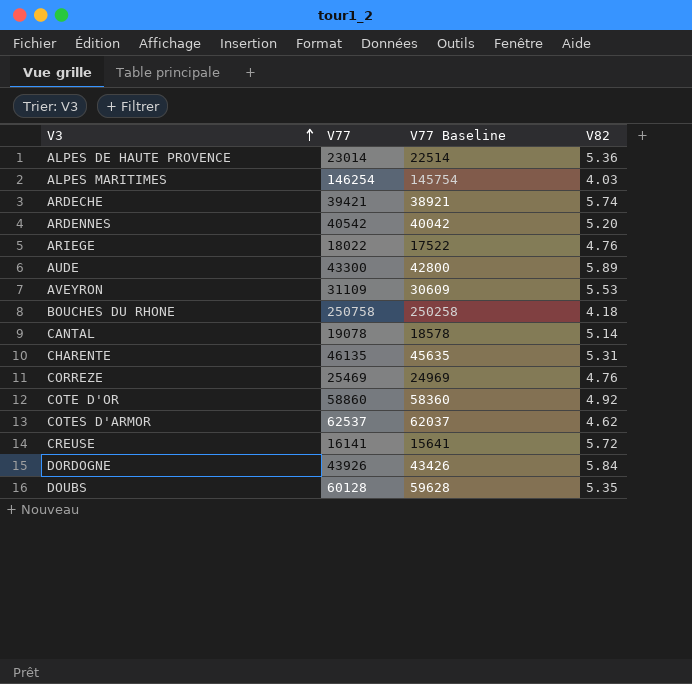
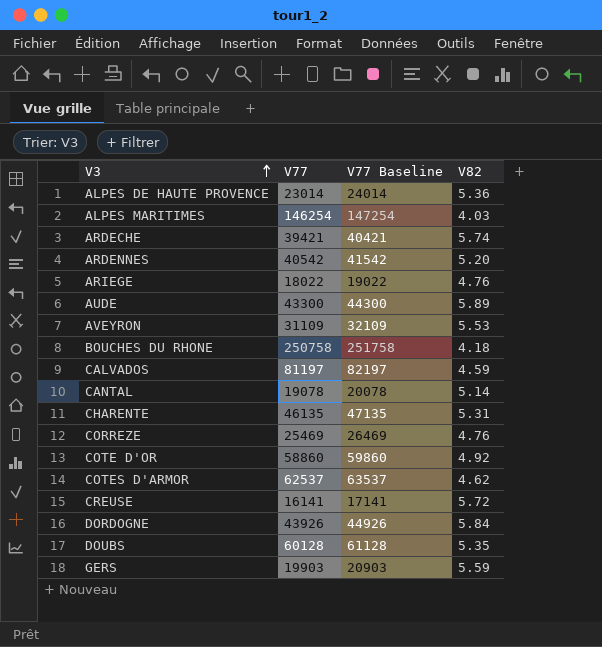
column V77 Baseline | formula: [V77] - 500 -> [V77] + 1000
row CALVADOS: none -> 81197 | 82197 | 4.59
row GERS: none -> 19903 | 20903 | 5.59

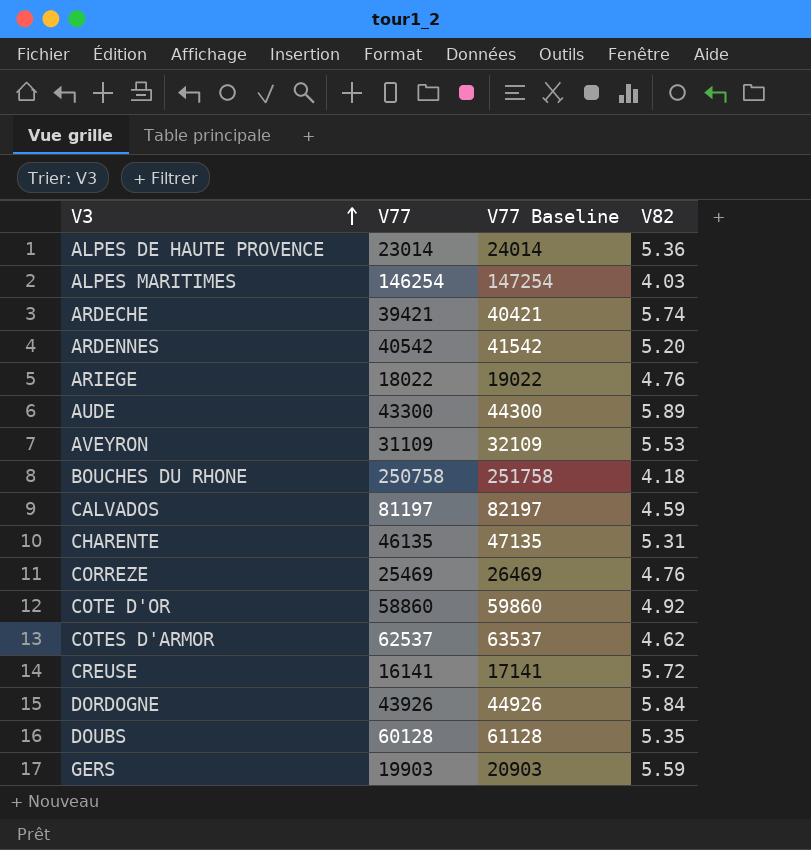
row CANTAL: 19078 | 20078 | 5.14 -> none

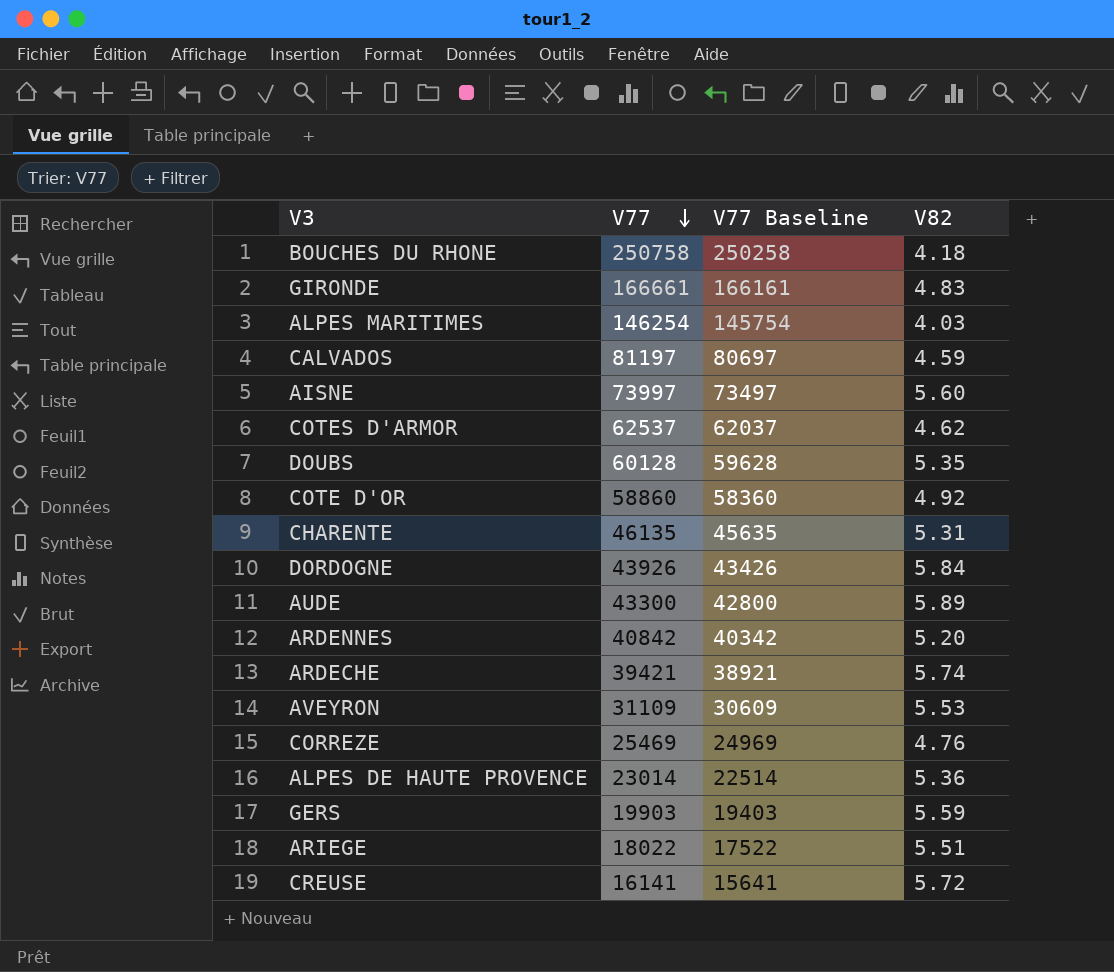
row order: V3 ascending -> V77 descending
column V77 Baseline | formula: [V77] + 1000 -> [V77] - 500
row GIRONDE: none -> 166661 | 166161 | 4.83
row AISNE: none -> 73997 | 73497 | 5.60
ARDENNES | V77: 40542 -> 40842
ARIEGE | V82: 4.76 -> 5.51

